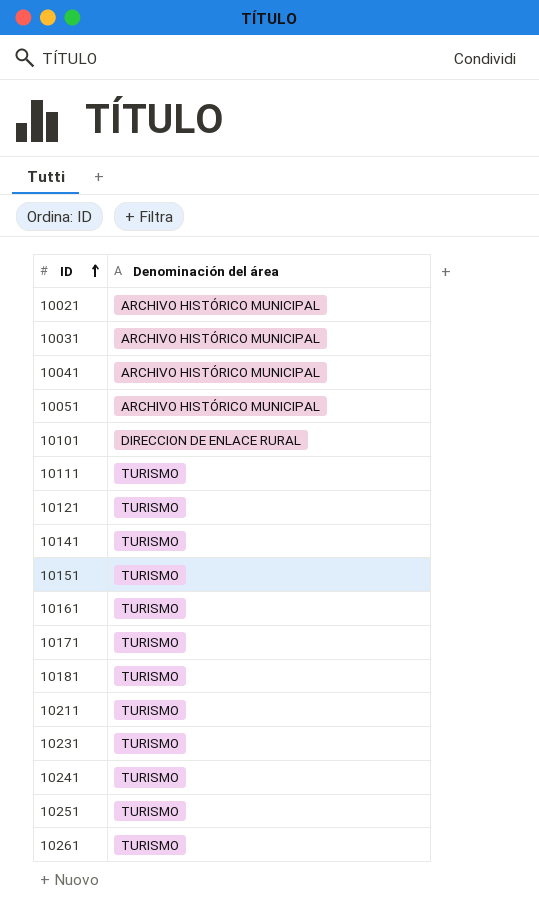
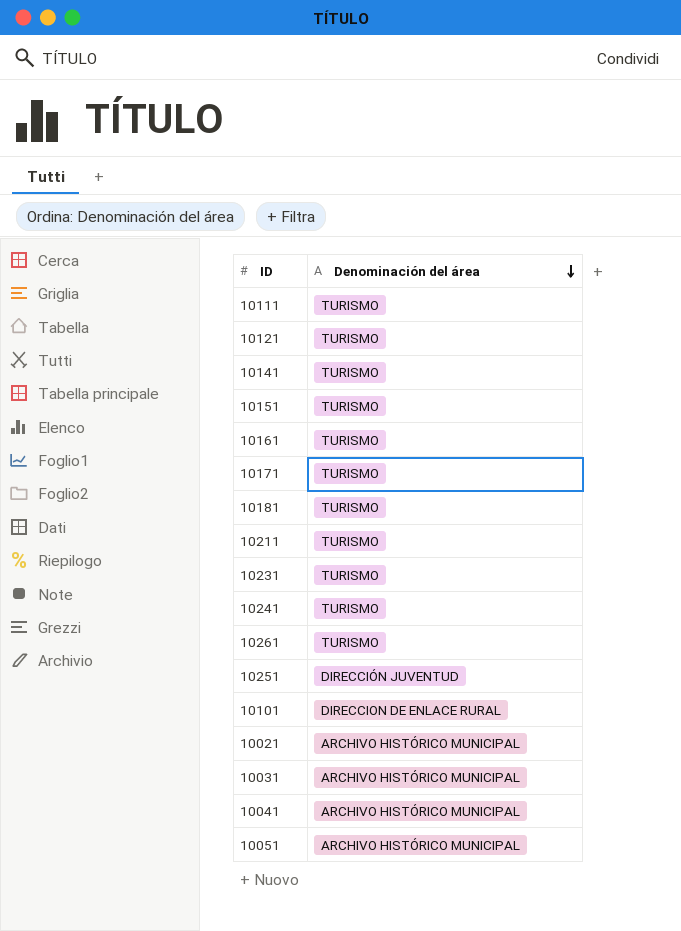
row order: ID ascending -> Denominación del área descending
10251 | Denominación del área: TURISMO -> DIRECCIÓN JUVENTUD

